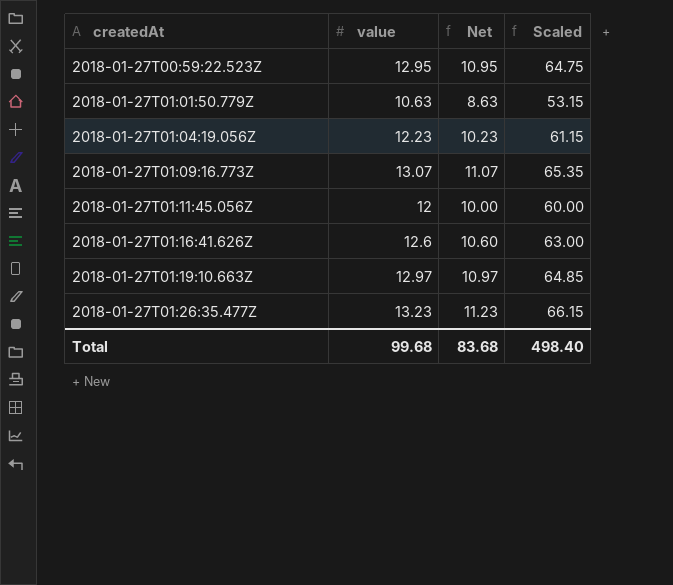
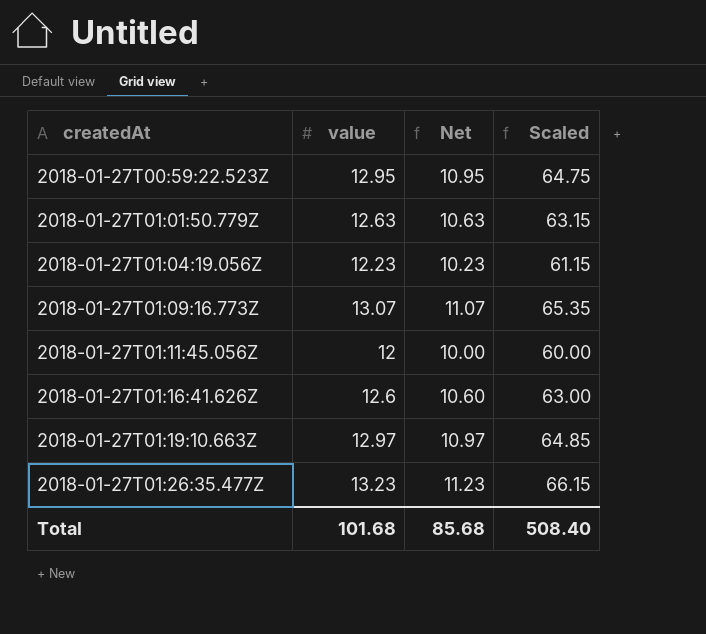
2018-01-27T01:01:50.779Z | value: 10.63 -> 12.63
2018-01-27T01:01:50.779Z | Net: 8.63 -> 10.63
2018-01-27T01:01:50.779Z | Scaled: 53.15 -> 63.15
Total | value: 99.68 -> 101.68
Total | Net: 83.68 -> 85.68
Total | Scaled: 498.40 -> 508.40

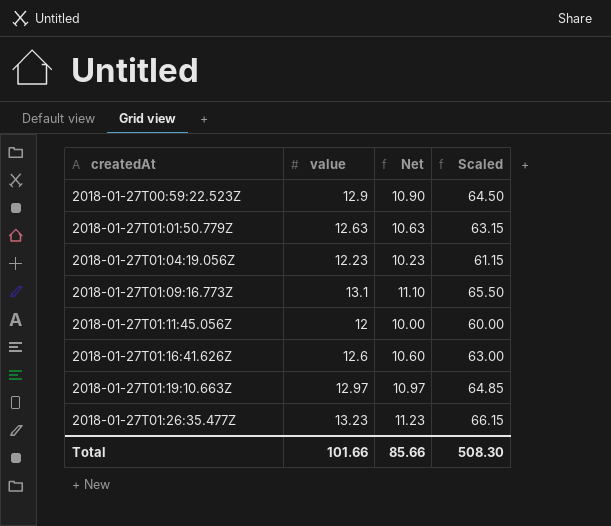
2018-01-27T00:59:22.523Z | value: 12.95 -> 12.9
2018-01-27T00:59:22.523Z | Net: 10.95 -> 10.90
2018-01-27T00:59:22.523Z | Scaled: 64.75 -> 64.50
2018-01-27T01:09:16.773Z | value: 13.07 -> 13.1
2018-01-27T01:09:16.773Z | Net: 11.07 -> 11.10
2018-01-27T01:09:16.773Z | Scaled: 65.35 -> 65.50
Total | value: 101.68 -> 101.66
Total | Net: 85.68 -> 85.66
Total | Scaled: 508.40 -> 508.30

